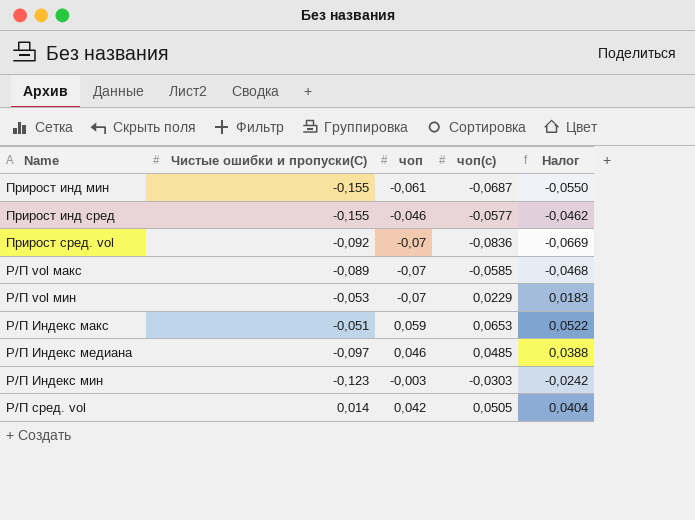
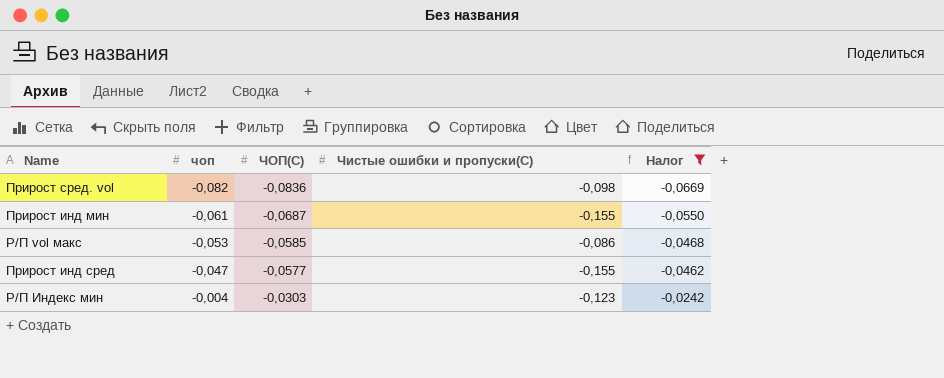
filter: none -> Налог <= -0,0242
row order: Name ascending -> чоп ascending
column name: чоп(с) -> ЧОП(С)
column Чистые ошибки и пропуски(С) | position: 2 -> 4
Прирост сред. vol | чоп: -0,07 -> -0,082
Прирост сред. vol | Чистые ошибки и пропуски(С): -0,092 -> -0,098
Р/П vol макс | чоп: -0,07 -> -0,053
Р/П vol макс | Чистые ошибки и пропуски(С): -0,089 -> -0,086
Прирост инд сред | чоп: -0,046 -> -0,047
Р/П Индекс мин | чоп: -0,003 -> -0,004

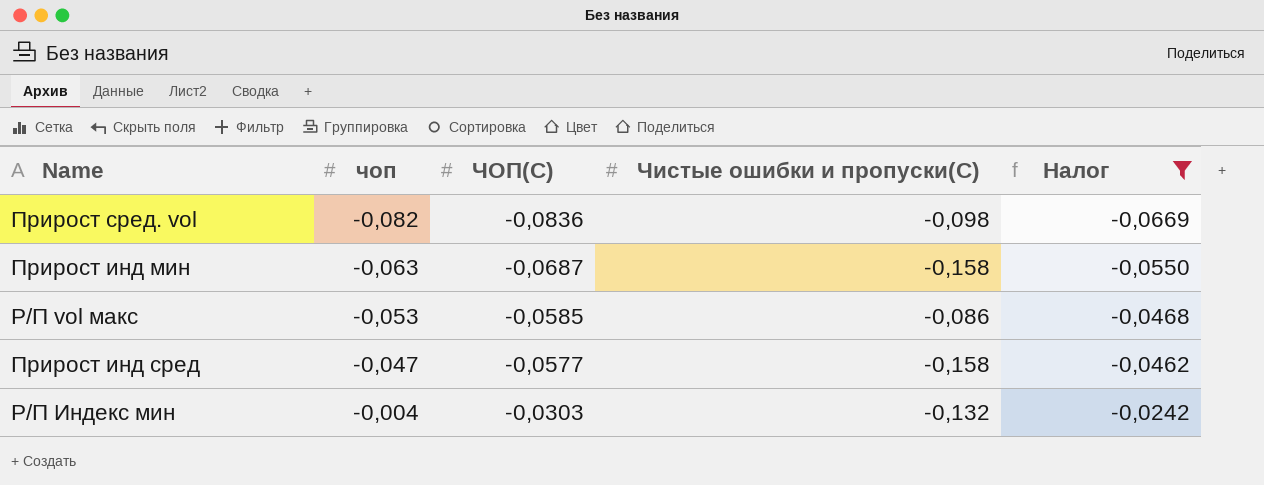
Прирост инд мин | чоп: -0,061 -> -0,063
Прирост инд мин | Чистые ошибки и пропуски(С): -0,155 -> -0,158
Прирост инд сред | Чистые ошибки и пропуски(С): -0,155 -> -0,158
Р/П Индекс мин | Чистые ошибки и пропуски(С): -0,123 -> -0,132

